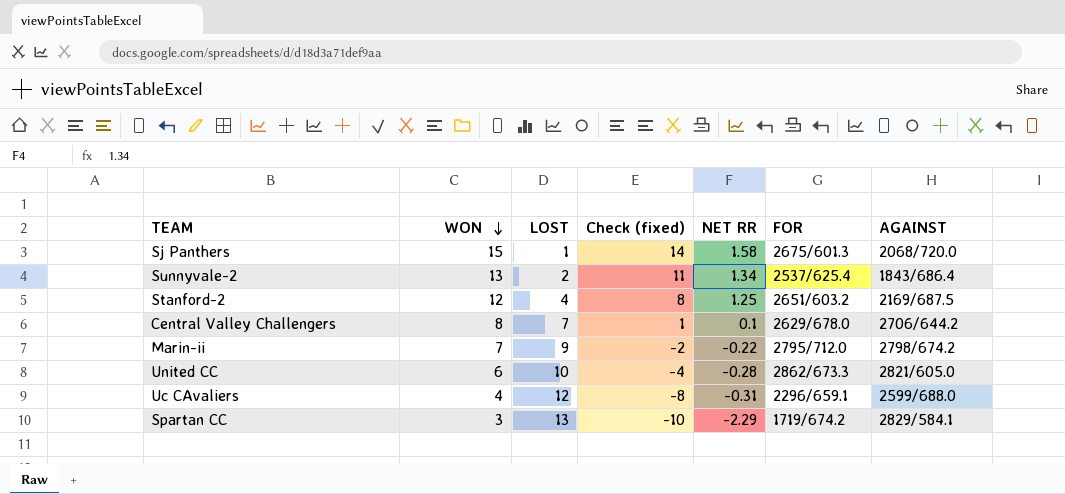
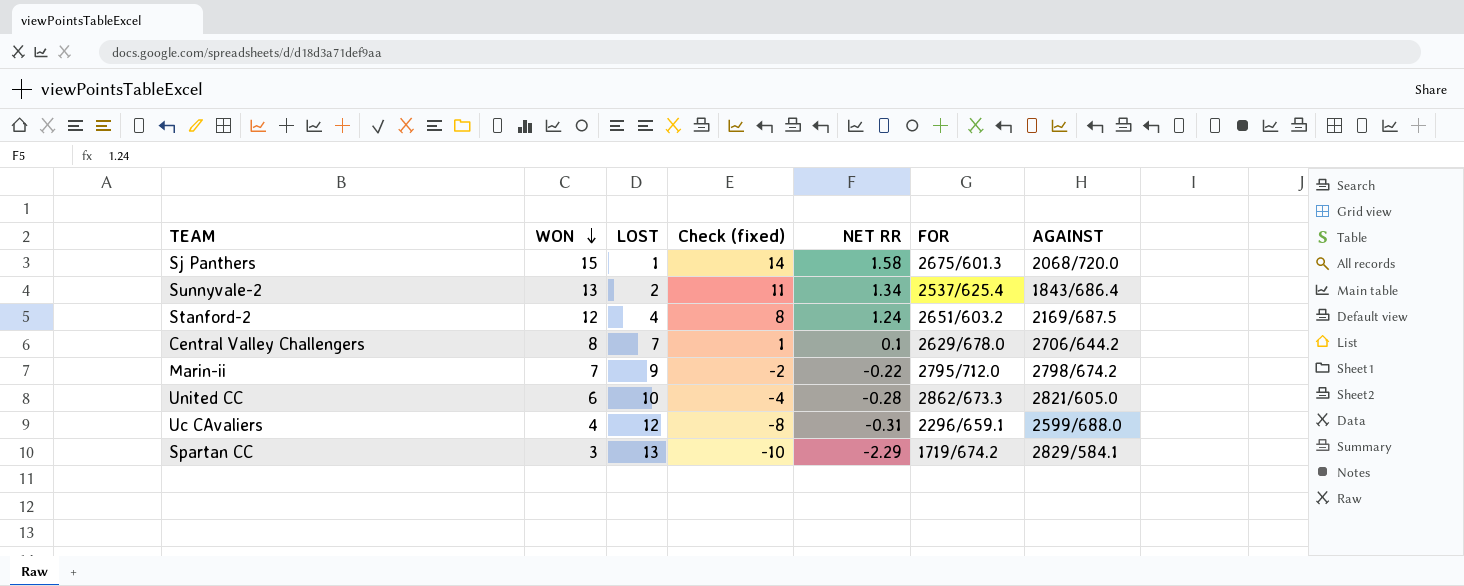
Stanford-2 | NET RR: 1.25 -> 1.24

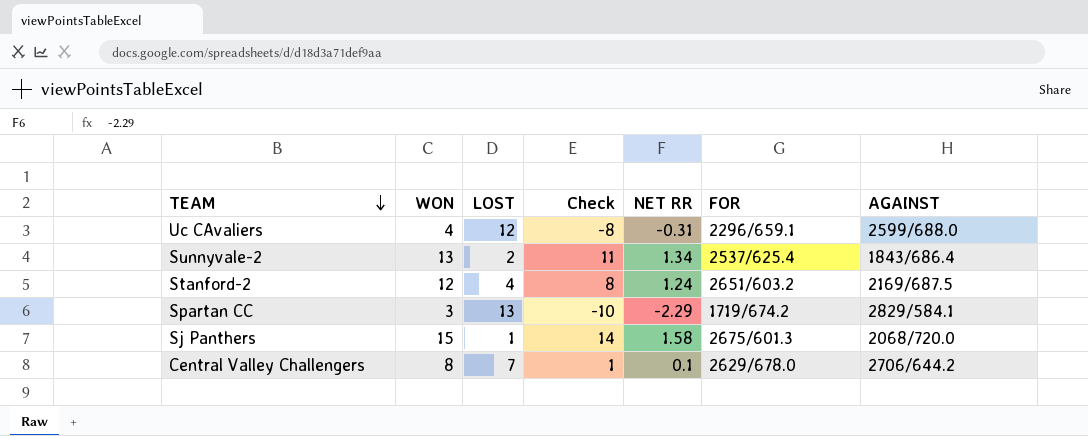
row order: WON descending -> TEAM descending
column name: Check (fixed) -> Check
row Marin-ii: 7 | 9 | -2 | -0.22 | 2795/712.0 | 2798/674.2 -> none
row United CC: 6 | 10 | -4 | -0.28 | 2862/673.3 | 2821/605.0 -> none

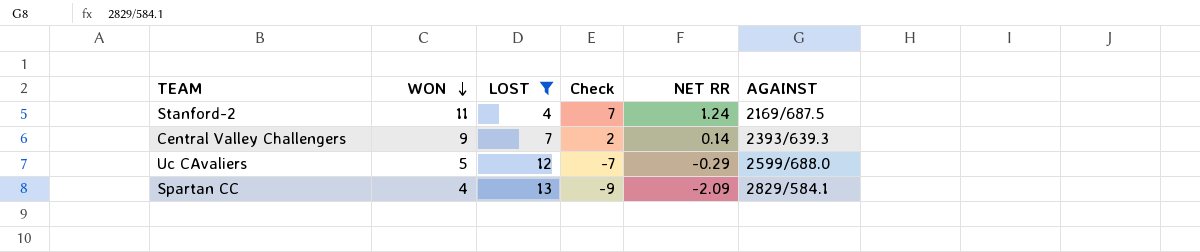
filter: none -> LOST >= 4
row order: TEAM descending -> WON descending
column FOR | position: 6 -> none
Stanford-2 | WON: 12 -> 11
Stanford-2 | Check: 8 -> 7
Central Valley Challengers | WON: 8 -> 9
Central Valley Challengers | Check: 1 -> 2
Central Valley Challengers | NET RR: 0.1 -> 0.14
Central Valley Challengers | AGAINST: 2706/644.2 -> 2393/639.3
Uc CAvaliers | WON: 4 -> 5
Uc CAvaliers | Check: -8 -> -7
Uc CAvaliers | NET RR: -0.31 -> -0.29
Spartan CC | WON: 3 -> 4
Spartan CC | Check: -10 -> -9
Spartan CC | NET RR: -2.29 -> -2.09

